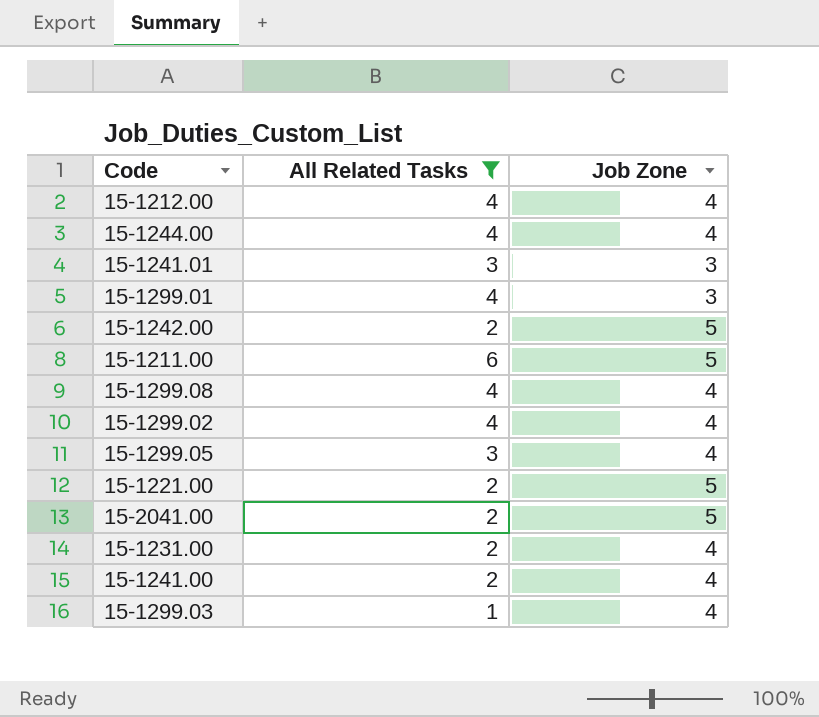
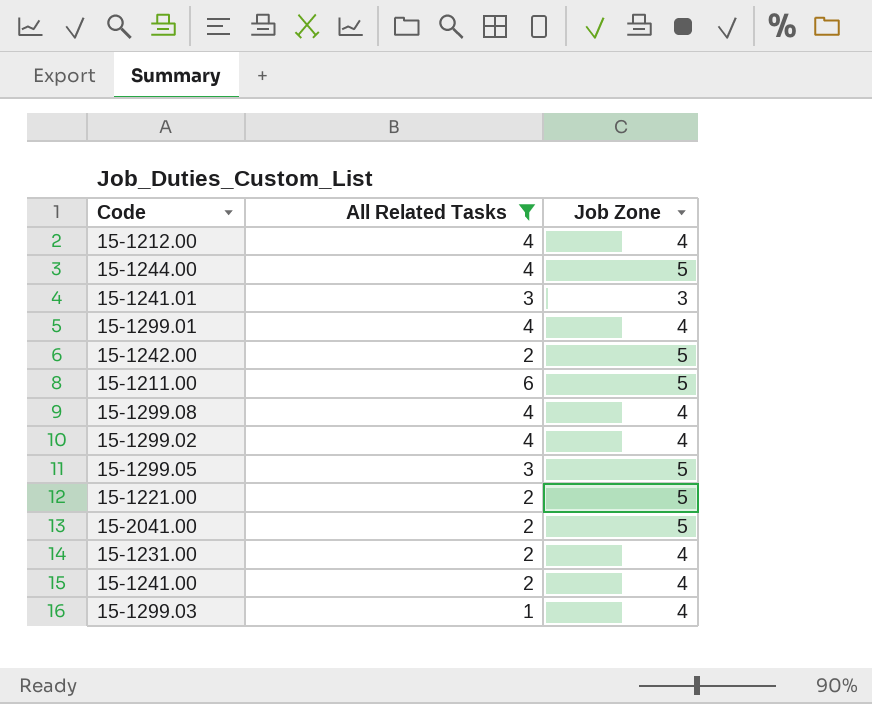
15-1244.00 | Job Zone: 4 -> 5
15-1299.01 | Job Zone: 3 -> 4
15-1299.05 | Job Zone: 4 -> 5

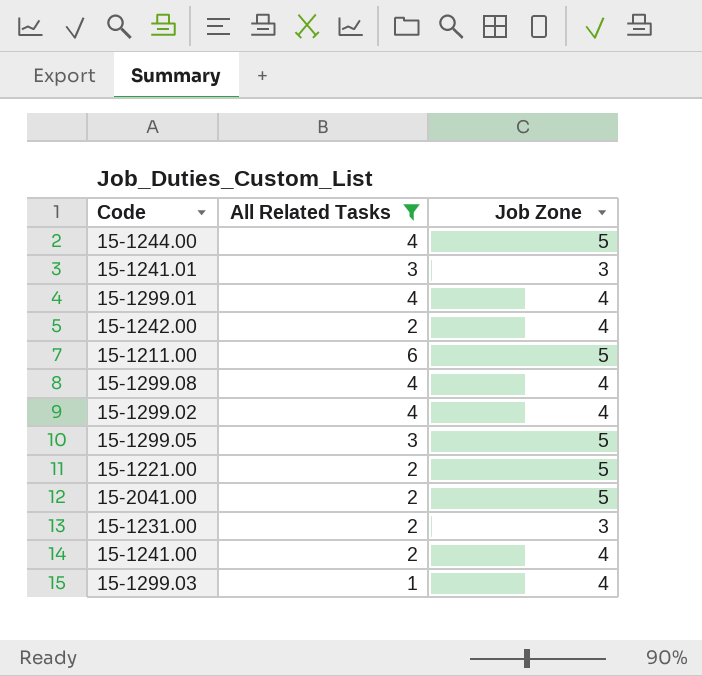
row 15-1212.00: 4 | 4 -> none
15-1242.00 | Job Zone: 5 -> 4
15-1231.00 | Job Zone: 4 -> 3

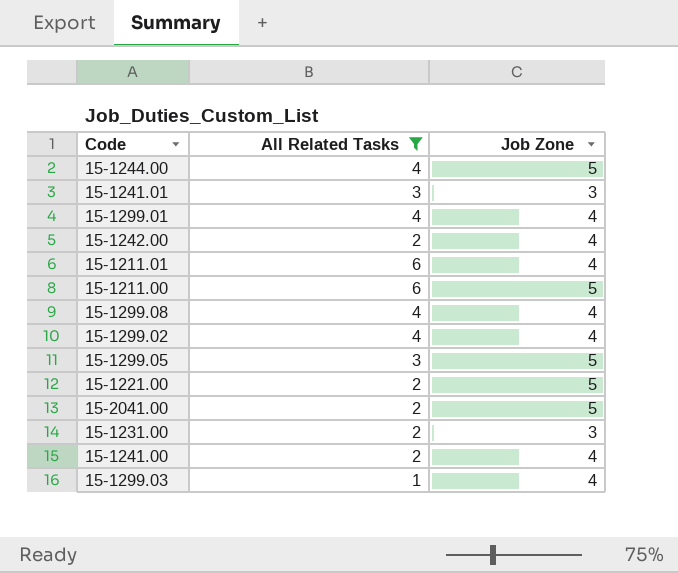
row 15-1211.01: none -> 6 | 4

